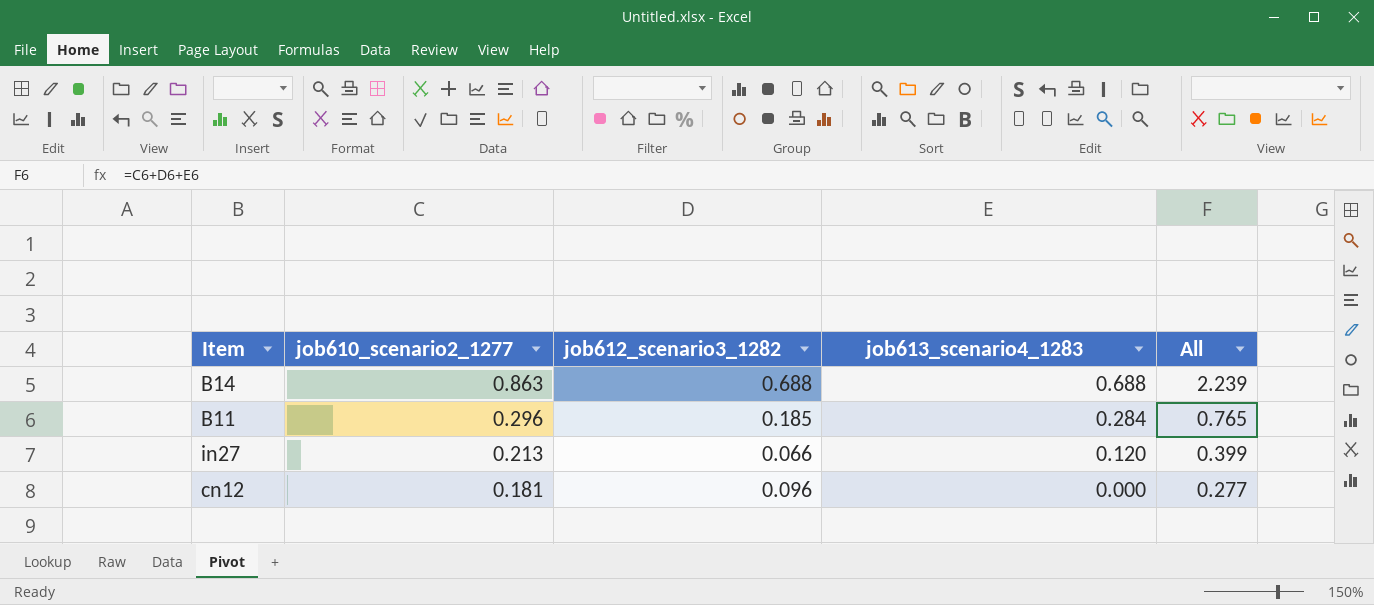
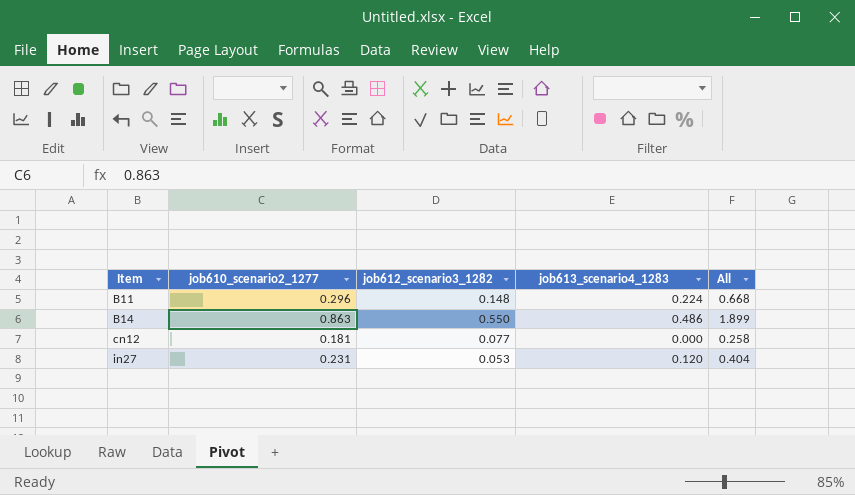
row order: job610_scenario2_1277 descending -> Item ascending
B11 | job612_scenario3_1282: 0.185 -> 0.148
B11 | job613_scenario4_1283: 0.284 -> 0.224
B11 | All: 0.765 -> 0.668
B14 | job612_scenario3_1282: 0.688 -> 0.550
B14 | job613_scenario4_1283: 0.688 -> 0.486
B14 | All: 2.239 -> 1.899
cn12 | job612_scenario3_1282: 0.096 -> 0.077
cn12 | All: 0.277 -> 0.258
in27 | job610_scenario2_1277: 0.213 -> 0.231
in27 | job612_scenario3_1282: 0.066 -> 0.053
in27 | All: 0.399 -> 0.404

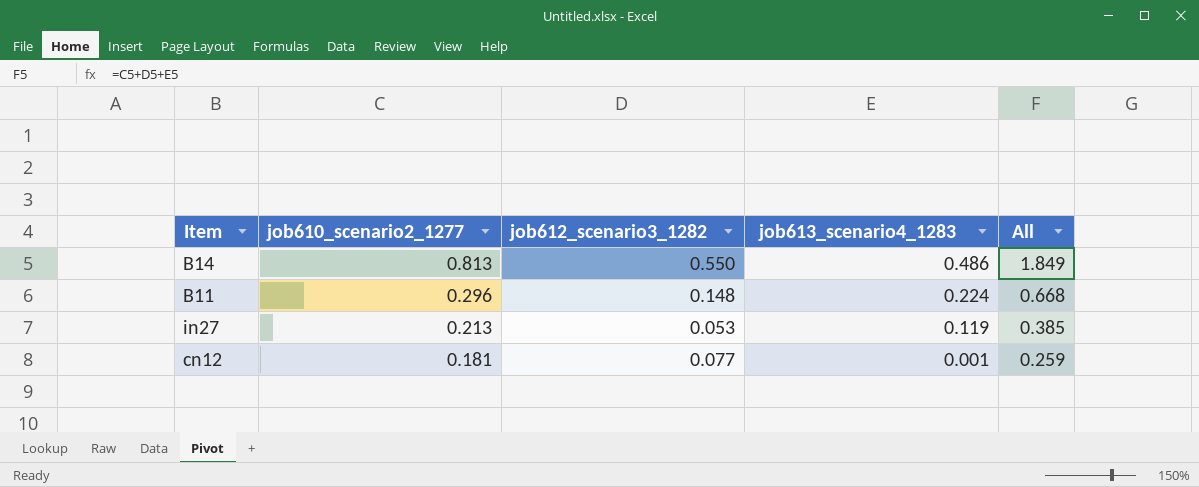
row order: Item ascending -> job610_scenario2_1277 descending
B14 | job610_scenario2_1277: 0.863 -> 0.813
B14 | All: 1.899 -> 1.849
in27 | job610_scenario2_1277: 0.231 -> 0.213
in27 | job613_scenario4_1283: 0.120 -> 0.119
in27 | All: 0.404 -> 0.385
cn12 | job613_scenario4_1283: 0.000 -> 0.001
cn12 | All: 0.258 -> 0.259

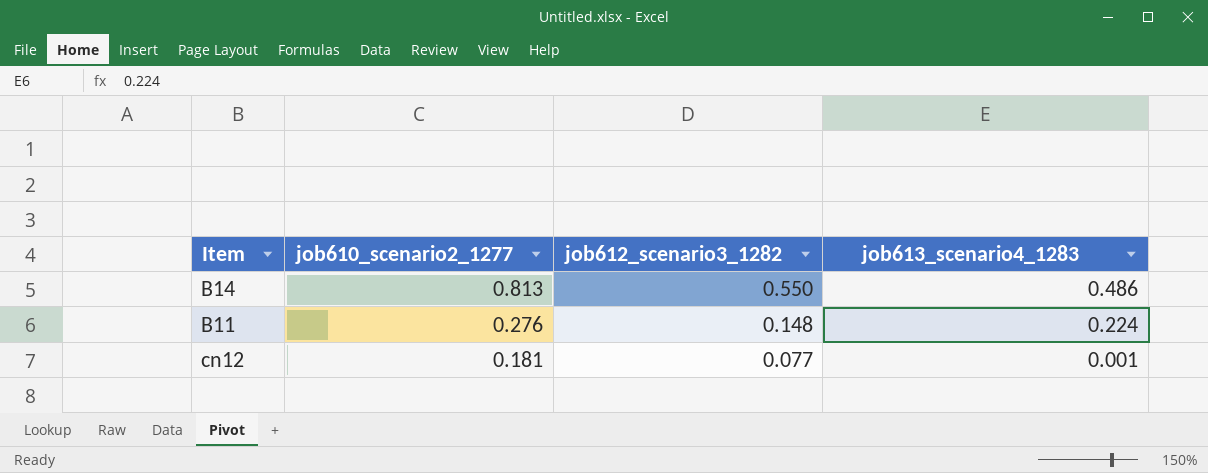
column All | formula: [job610_scenario2_1277] + [job612_scenario3_1282] + [job613_scenario4_1283] -> none
row in27: 0.213 | 0.053 | 0.119 | 0.385 -> none
B11 | job610_scenario2_1277: 0.296 -> 0.276

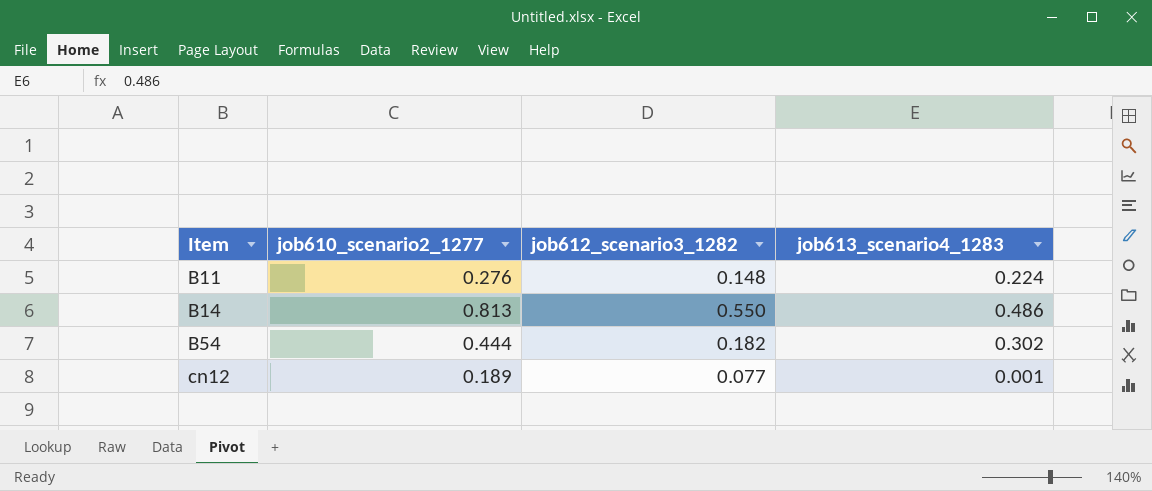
row order: job610_scenario2_1277 descending -> Item ascending
row B54: none -> 0.444 | 0.182 | 0.302
cn12 | job610_scenario2_1277: 0.181 -> 0.189

